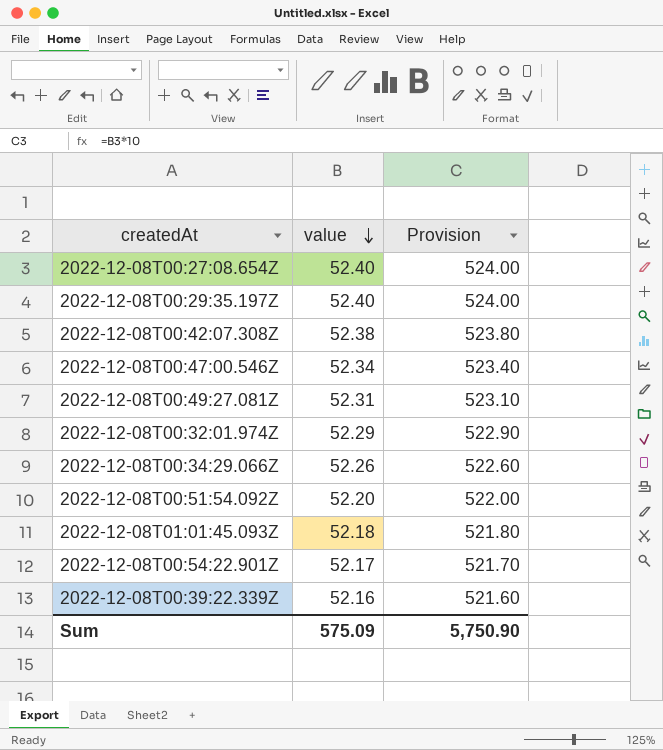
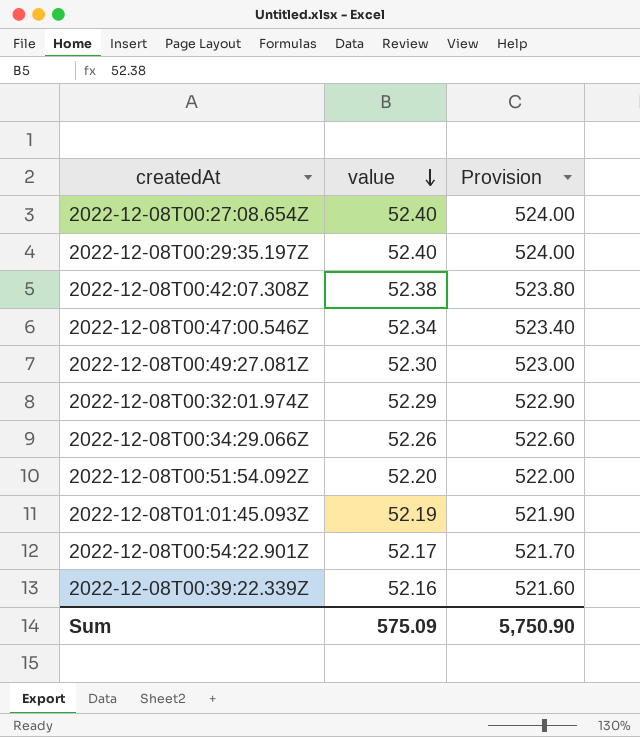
2022-12-08T00:49:27.081Z | value: 52.31 -> 52.30
2022-12-08T00:49:27.081Z | Provision: 523.10 -> 523.00
2022-12-08T01:01:45.093Z | value: 52.18 -> 52.19
2022-12-08T01:01:45.093Z | Provision: 521.80 -> 521.90

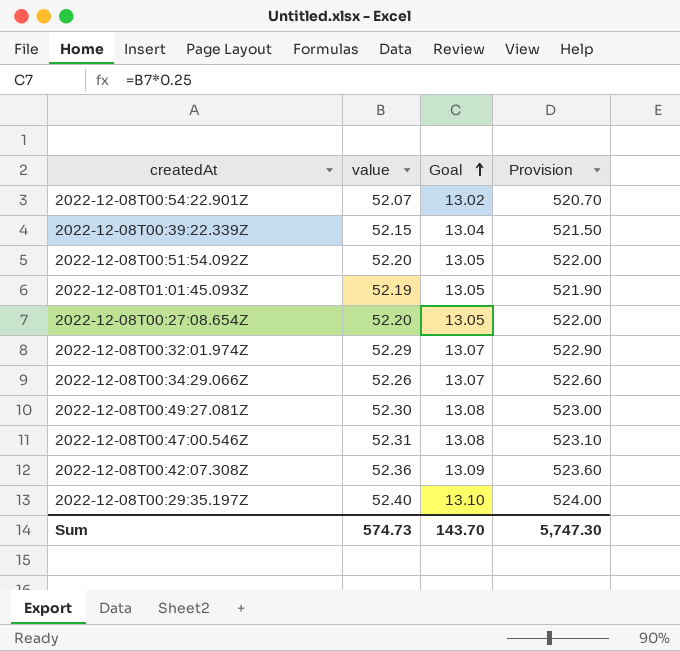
row order: value descending -> Goal ascending
column Goal | formula: none -> [value] * 0.25
2022-12-08T00:54:22.901Z | value: 52.17 -> 52.07
2022-12-08T00:54:22.901Z | Provision: 521.70 -> 520.70
2022-12-08T00:39:22.339Z | value: 52.16 -> 52.15
2022-12-08T00:39:22.339Z | Provision: 521.60 -> 521.50
2022-12-08T00:27:08.654Z | value: 52.40 -> 52.20
2022-12-08T00:27:08.654Z | Provision: 524.00 -> 522.00
2022-12-08T00:47:00.546Z | value: 52.34 -> 52.31
2022-12-08T00:47:00.546Z | Provision: 523.40 -> 523.10
2022-12-08T00:42:07.308Z | value: 52.38 -> 52.36
2022-12-08T00:42:07.308Z | Provision: 523.80 -> 523.60
Sum | value: 575.09 -> 574.73
Sum | Provision: 5,750.90 -> 5,747.30

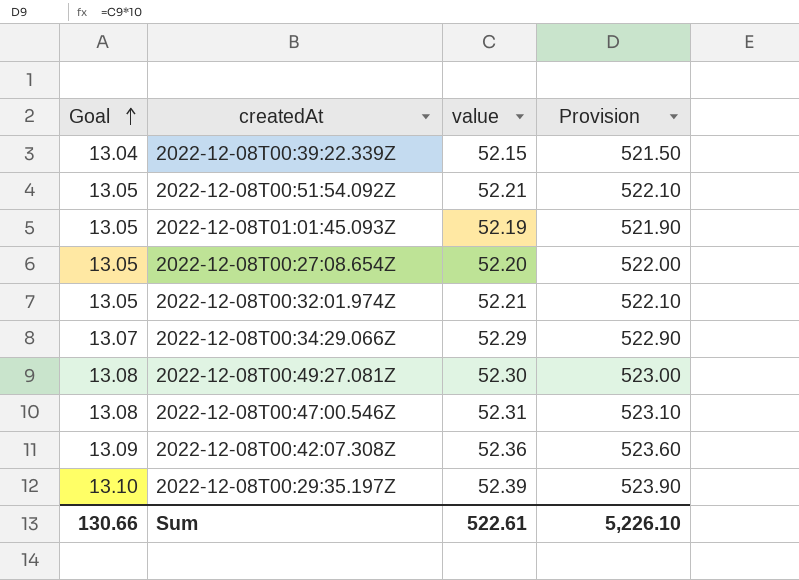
column Goal | position: 3 -> 1
row 2022-12-08T00:54:22.901Z: 52.07 | 13.02 | 520.70 -> none
2022-12-08T00:51:54.092Z | value: 52.20 -> 52.21
2022-12-08T00:51:54.092Z | Provision: 522.00 -> 522.10
2022-12-08T00:32:01.974Z | Goal: 13.07 -> 13.05
2022-12-08T00:32:01.974Z | value: 52.29 -> 52.21
2022-12-08T00:32:01.974Z | Provision: 522.90 -> 522.10
2022-12-08T00:34:29.066Z | value: 52.26 -> 52.29
2022-12-08T00:34:29.066Z | Provision: 522.60 -> 522.90
2022-12-08T00:29:35.197Z | value: 52.40 -> 52.39
2022-12-08T00:29:35.197Z | Provision: 524.00 -> 523.90
Sum | Goal: 143.70 -> 130.66
Sum | value: 574.73 -> 522.61
Sum | Provision: 5,747.30 -> 5,226.10

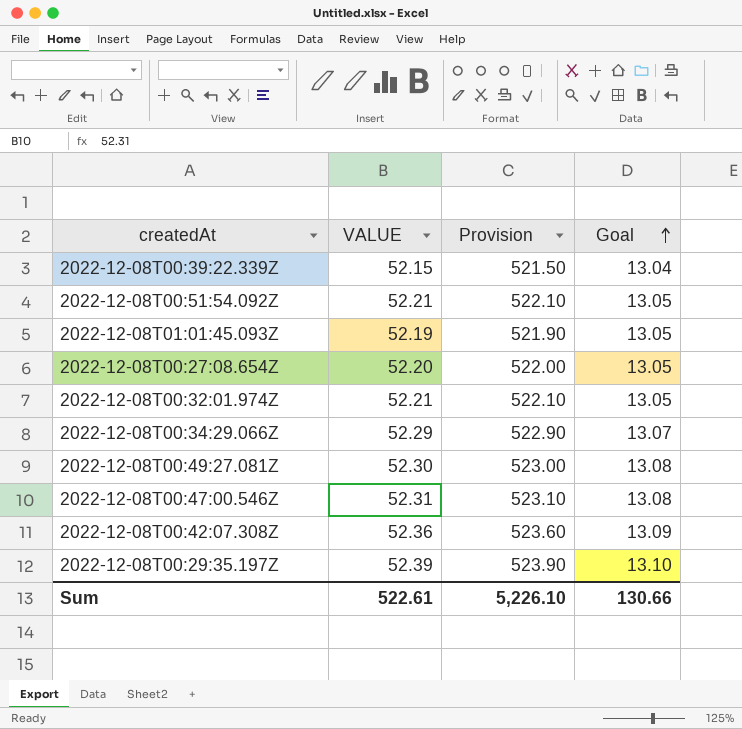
column name: value -> VALUE
column Goal | position: 1 -> 4

